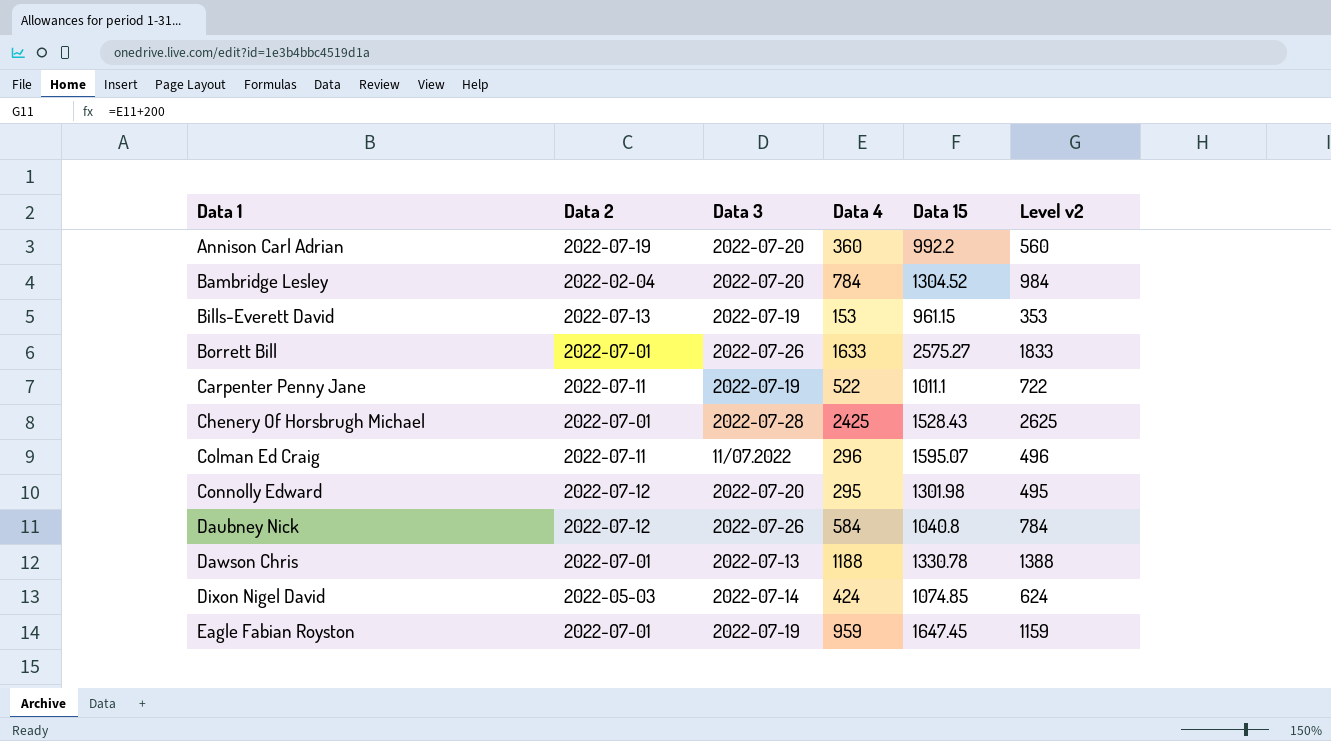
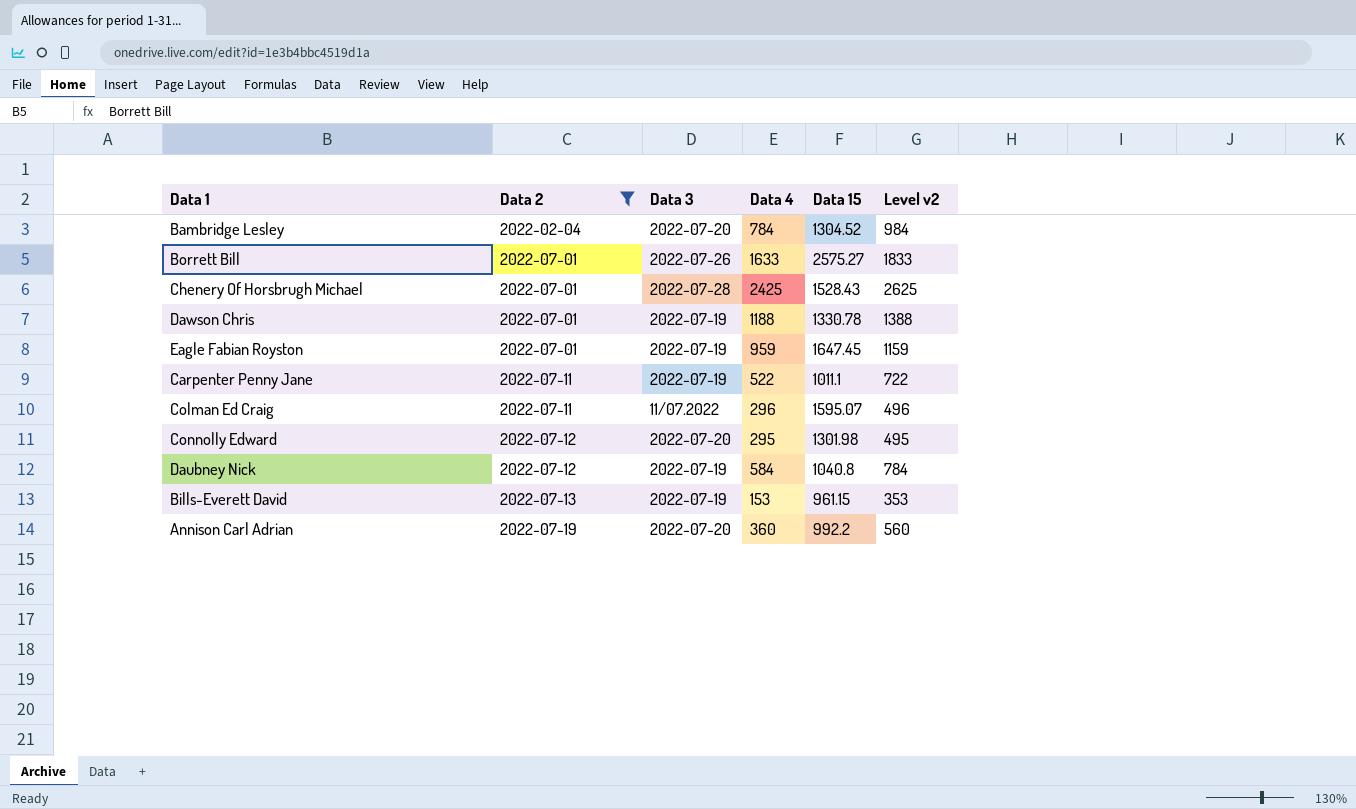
filter: none -> Data 2 != 2022-05-03
row order: Data 1 ascending -> Data 2 ascending
Dawson Chris | Data 3: 2022-07-13 -> 2022-07-19
Daubney Nick | Data 3: 2022-07-26 -> 2022-07-19

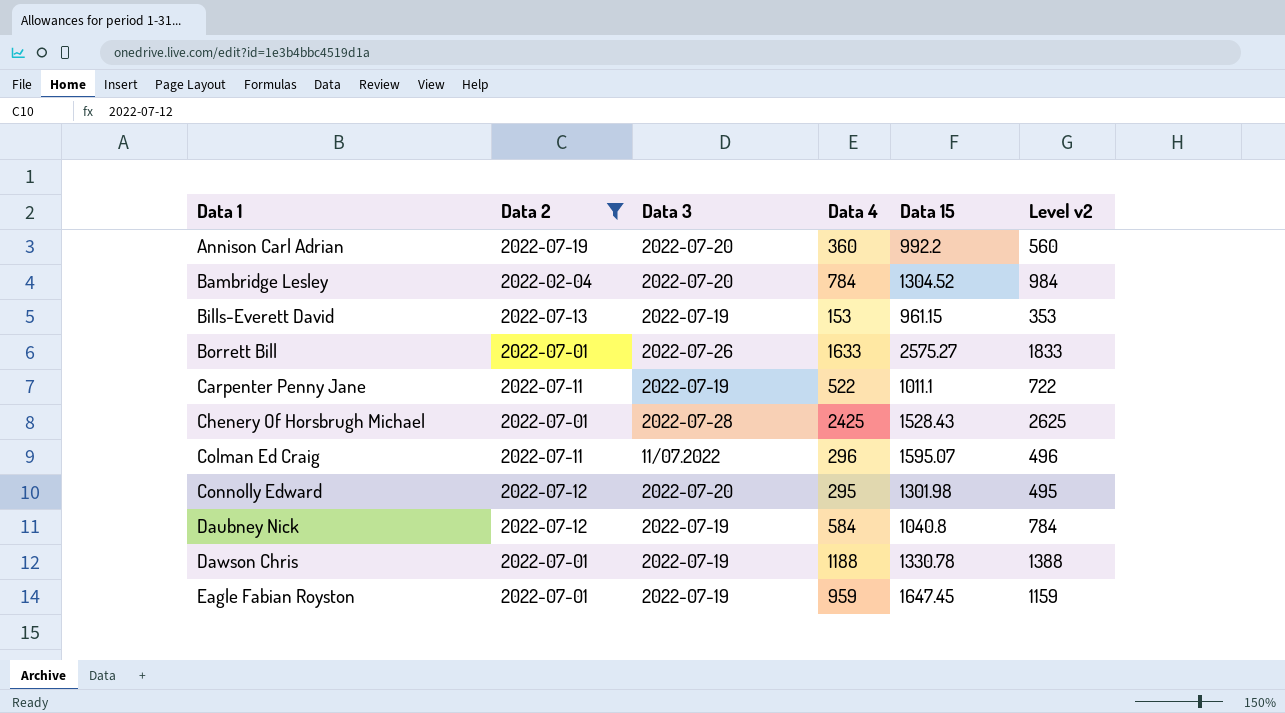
row order: Data 2 ascending -> Data 1 ascending

